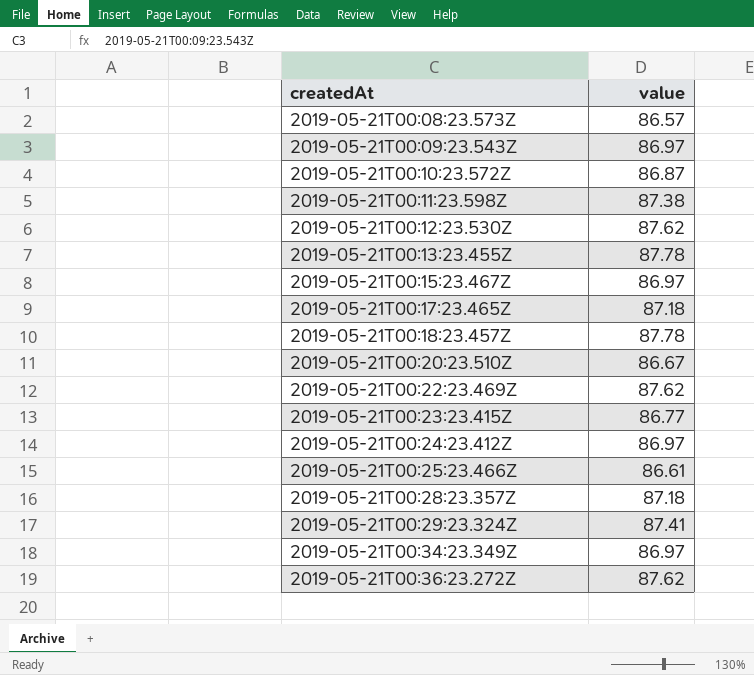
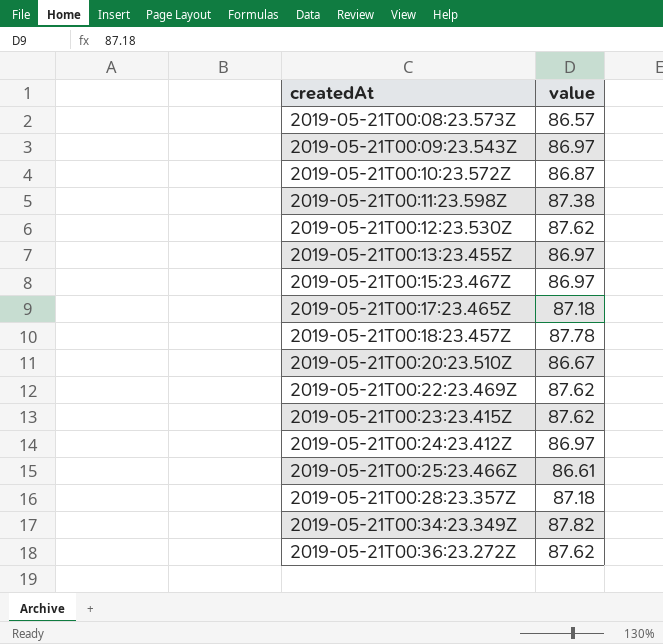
row 2019-05-21T00:29:23.324Z: 87.41 -> none
2019-05-21T00:13:23.455Z | value: 87.78 -> 86.97
2019-05-21T00:23:23.415Z | value: 86.77 -> 87.62
2019-05-21T00:34:23.349Z | value: 86.97 -> 87.82

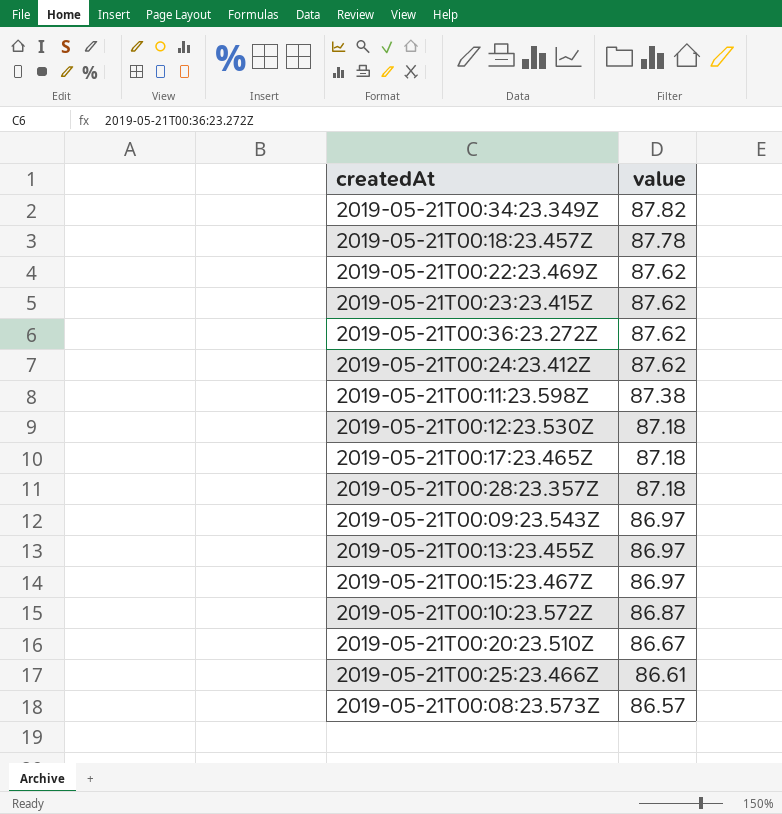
row order: createdAt ascending -> value descending
2019-05-21T00:24:23.412Z | value: 86.97 -> 87.62
2019-05-21T00:12:23.530Z | value: 87.62 -> 87.18

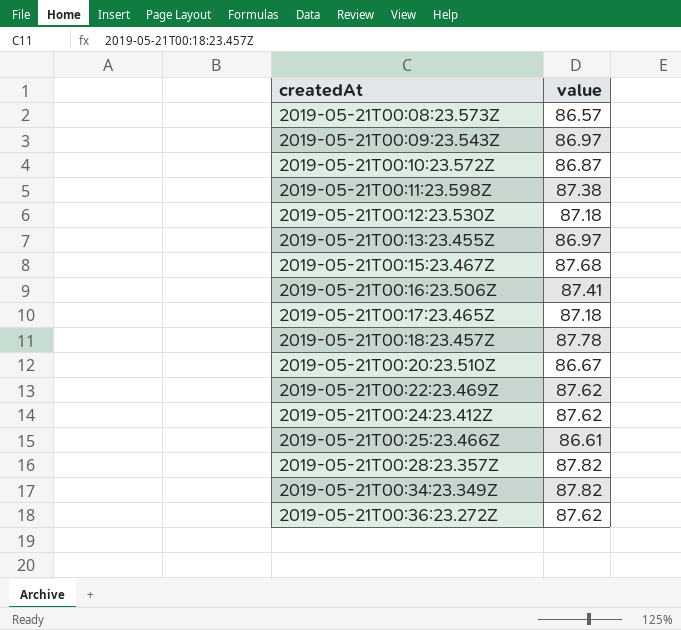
row order: value descending -> createdAt ascending
row 2019-05-21T00:23:23.415Z: 87.62 -> none
2019-05-21T00:15:23.467Z | value: 86.97 -> 87.68
row 2019-05-21T00:16:23.506Z: none -> 87.41
2019-05-21T00:28:23.357Z | value: 87.18 -> 87.82

